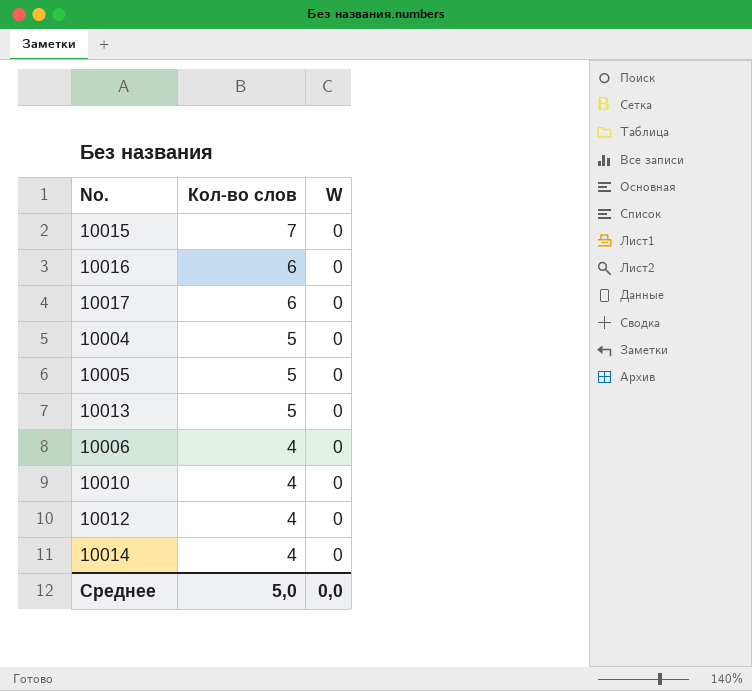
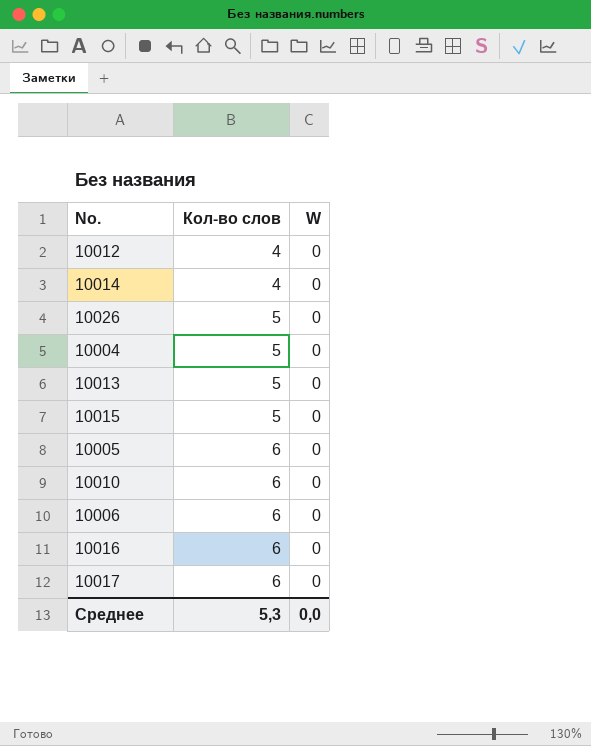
row order: Кол-во слов descending -> Кол-во слов ascending
row 10026: none -> 5 | 0
10015 | Кол-во слов: 7 -> 5
10005 | Кол-во слов: 5 -> 6
10010 | Кол-во слов: 4 -> 6
10006 | Кол-во слов: 4 -> 6
Среднее | Кол-во слов: 5,0 -> 5,3

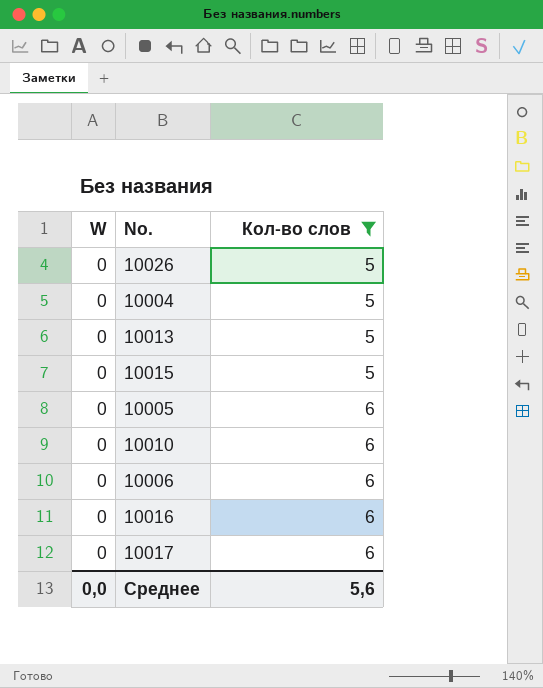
filter: none -> Кол-во слов != 4
column W | position: 3 -> 1
Среднее | Кол-во слов: 5,3 -> 5,6

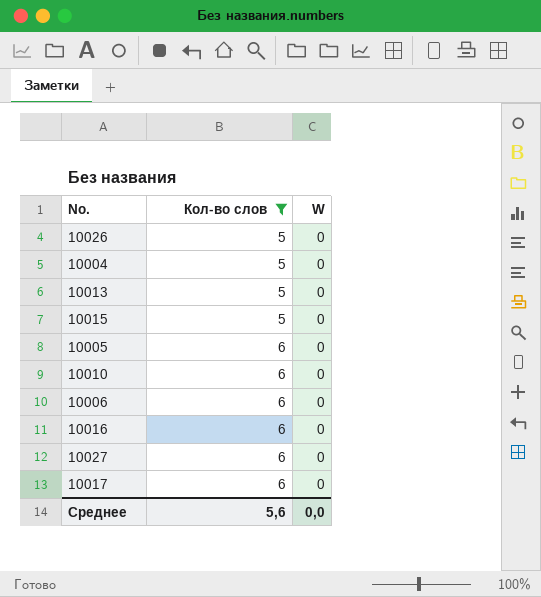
column W | position: 1 -> 3
row 10027: none -> 6 | 0

